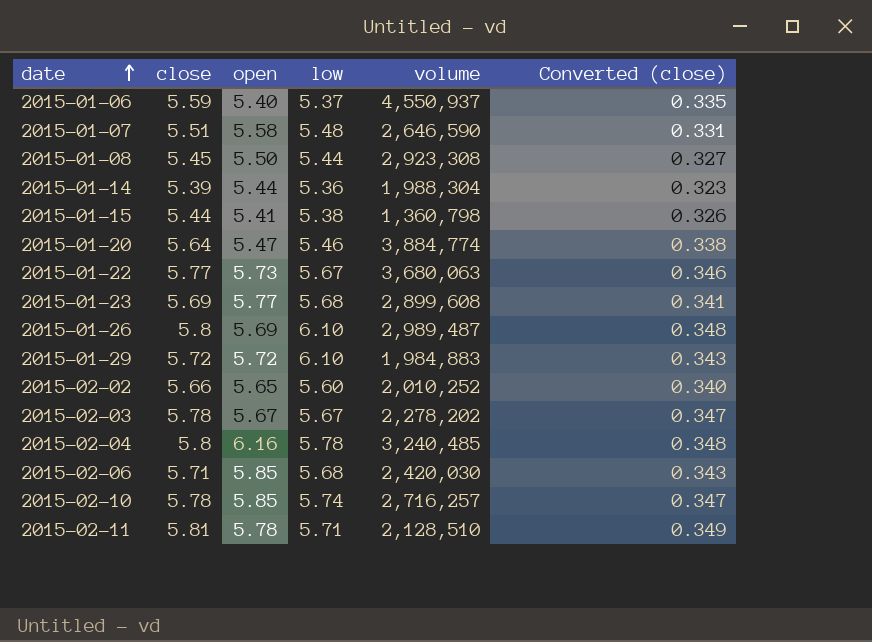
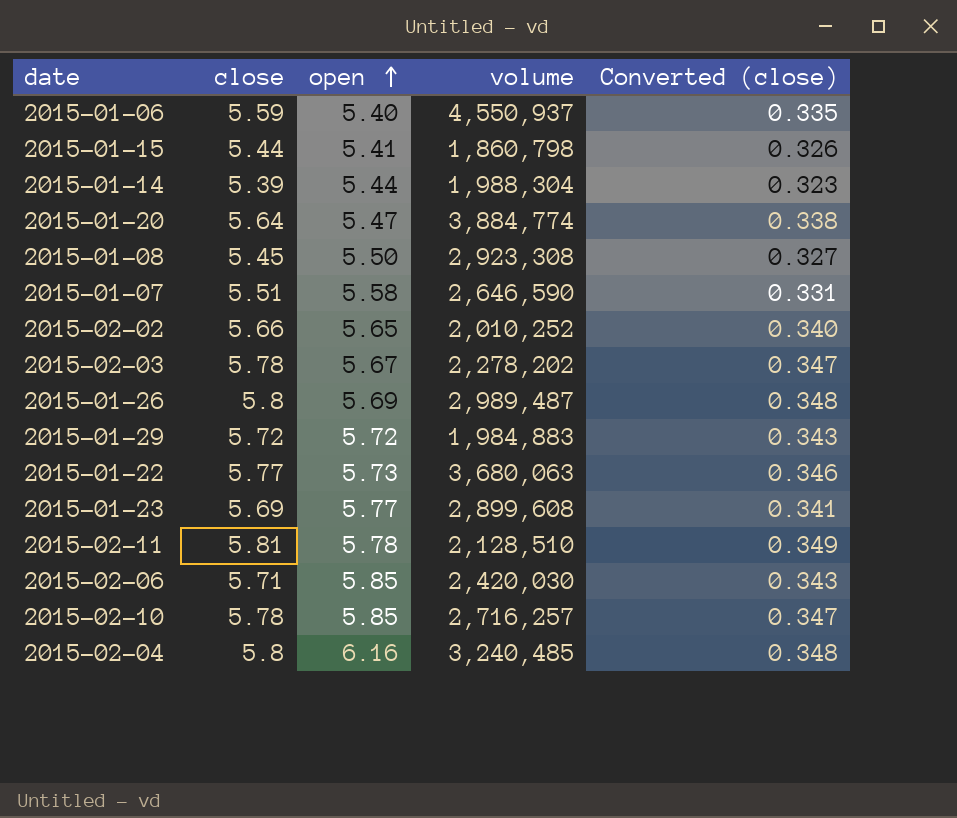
row order: date ascending -> open ascending
column low | position: 4 -> none
2015-01-15 | volume: 1,360,798 -> 1,860,798

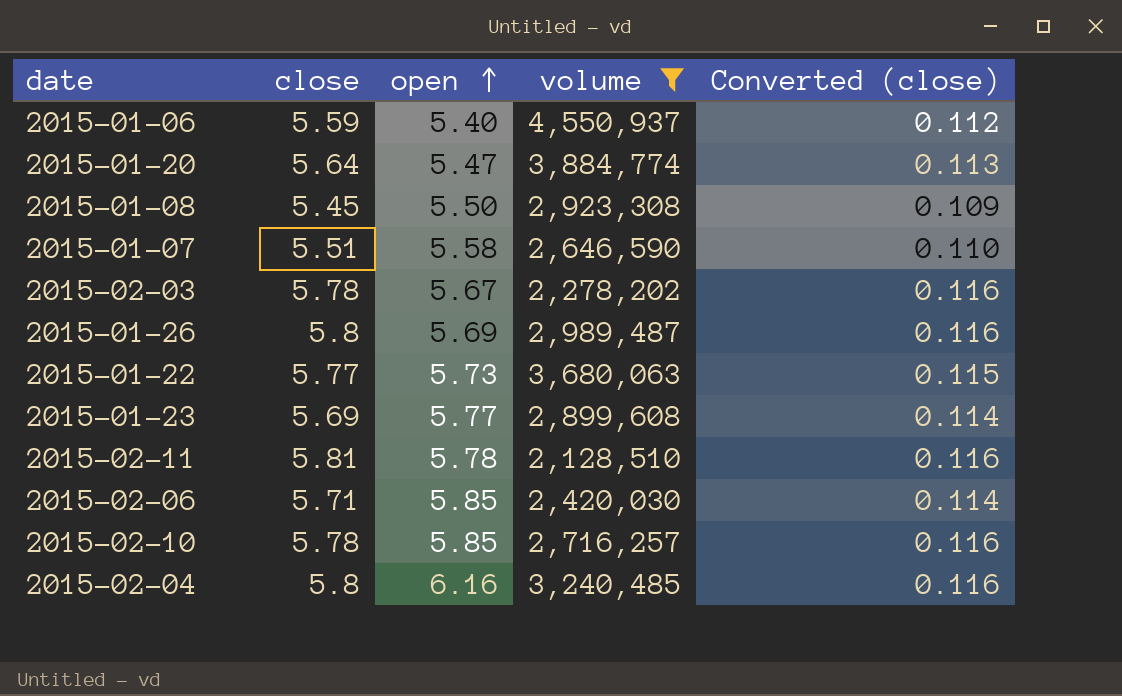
filter: none -> volume >= 2,128,510
column Converted (close) | formula: [close] * 0.06 -> [close] * 0.02

